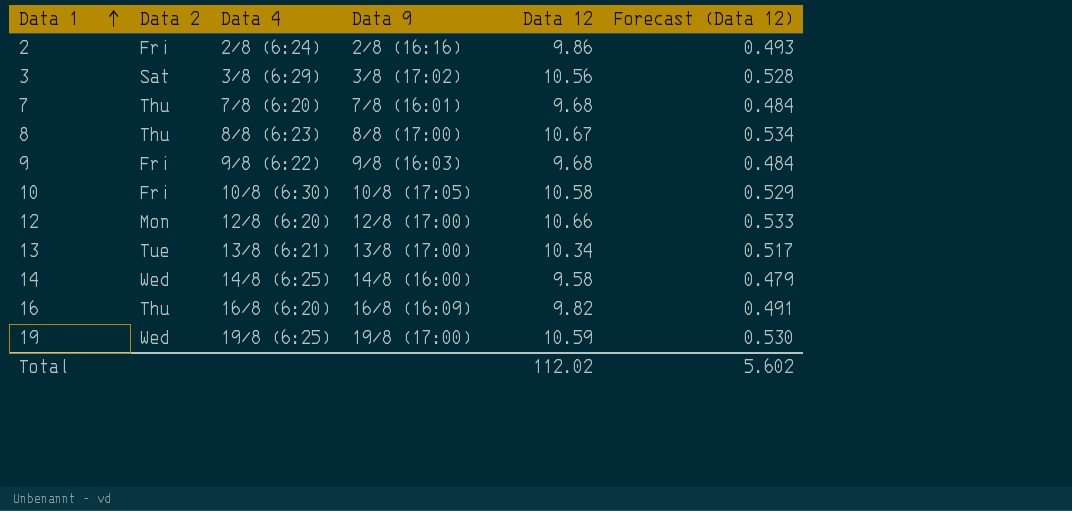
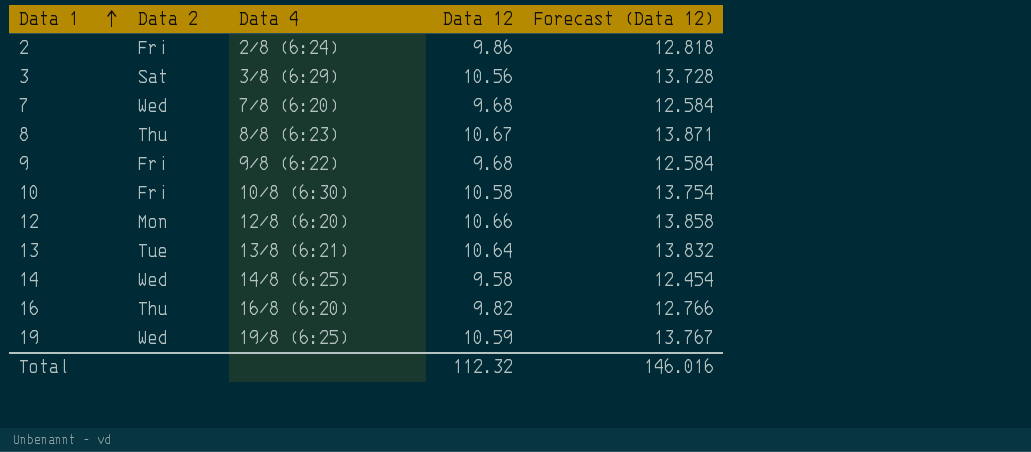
column Data 9 | position: 4 -> none
column Forecast (Data 12) | formula: [Data 12] * 0.05 -> [Data 12] * 1.3
7 | Data 2: Thu -> Wed
13 | Data 12: 10.34 -> 10.64
Total | Data 12: 112.02 -> 112.32
Total | Forecast (Data 12): 5.602 -> 146.016

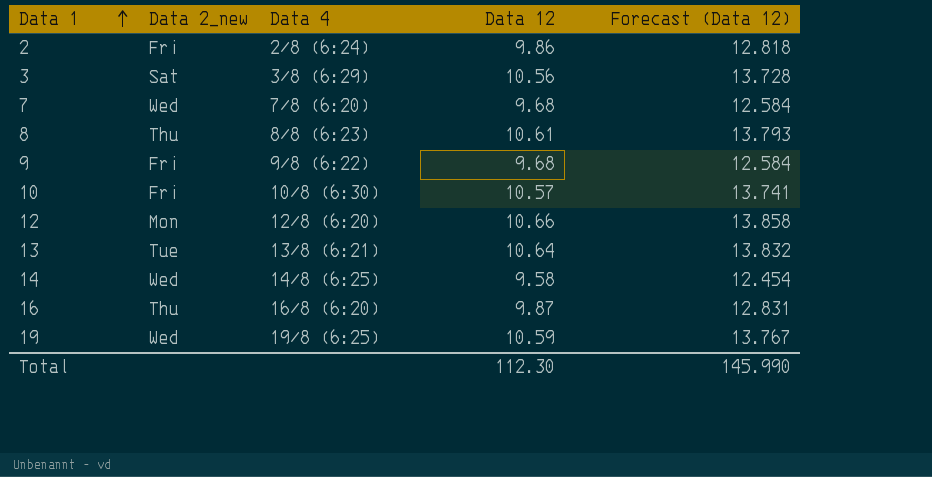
column name: Data 2 -> Data 2_new
8 | Data 12: 10.67 -> 10.61
8 | Forecast (Data 12): 13.871 -> 13.793
10 | Data 12: 10.58 -> 10.57
10 | Forecast (Data 12): 13.754 -> 13.741
16 | Data 12: 9.82 -> 9.87
16 | Forecast (Data 12): 12.766 -> 12.831
Total | Data 12: 112.32 -> 112.30
Total | Forecast (Data 12): 146.016 -> 145.990

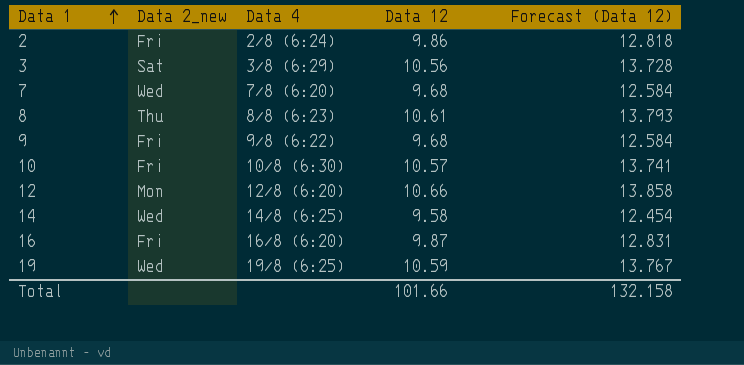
row 13: Tue | 13/8 (6:21) | 10.64 | 13.832 -> none
16 | Data 2_new: Thu -> Fri
Total | Data 12: 112.30 -> 101.66
Total | Forecast (Data 12): 145.990 -> 132.158

